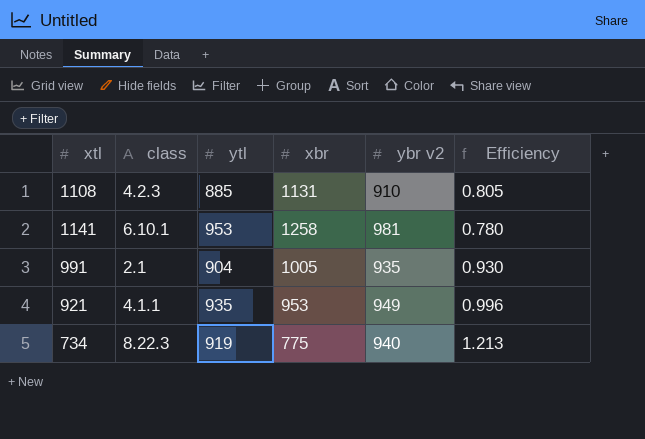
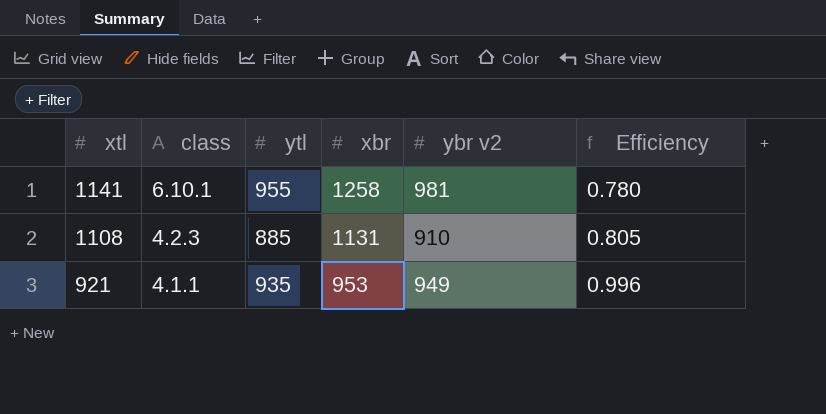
row order: none -> xtl descending
row 991: 2.1 | 904 | 1005 | 935 | 0.930 -> none
row 734: 8.22.3 | 919 | 775 | 940 | 1.213 -> none
1141 | ytl: 953 -> 955

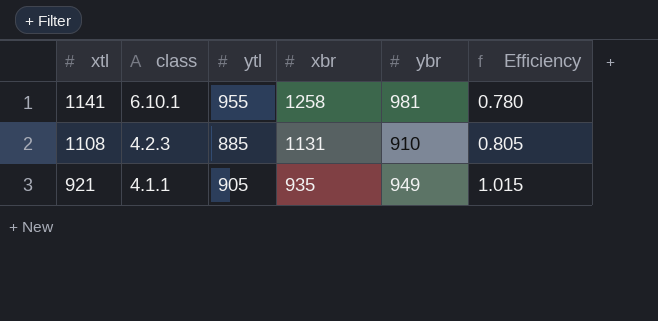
column name: ybr v2 -> ybr
921 | ytl: 935 -> 905
921 | xbr: 953 -> 935
921 | Efficiency: 0.996 -> 1.015

